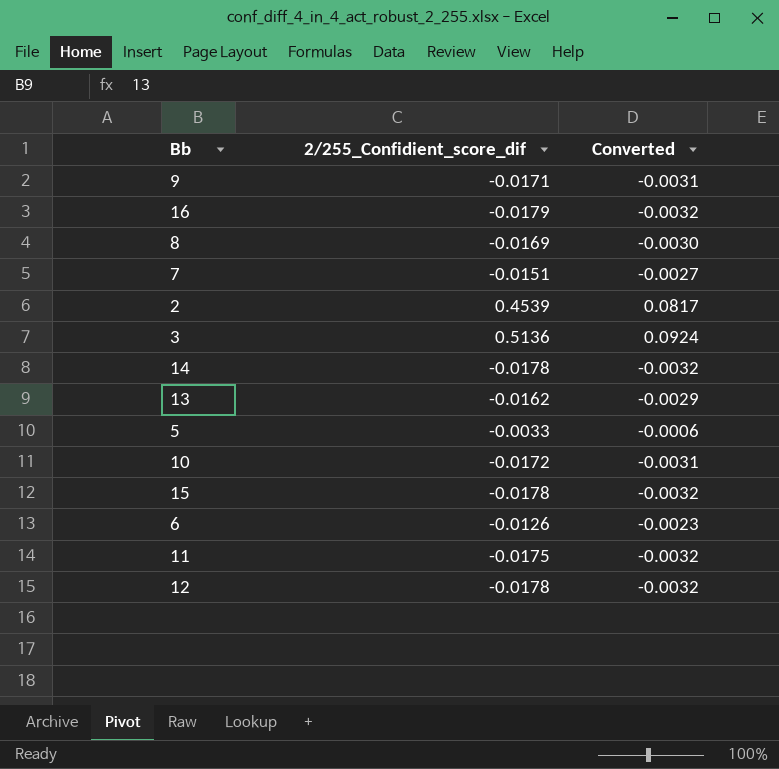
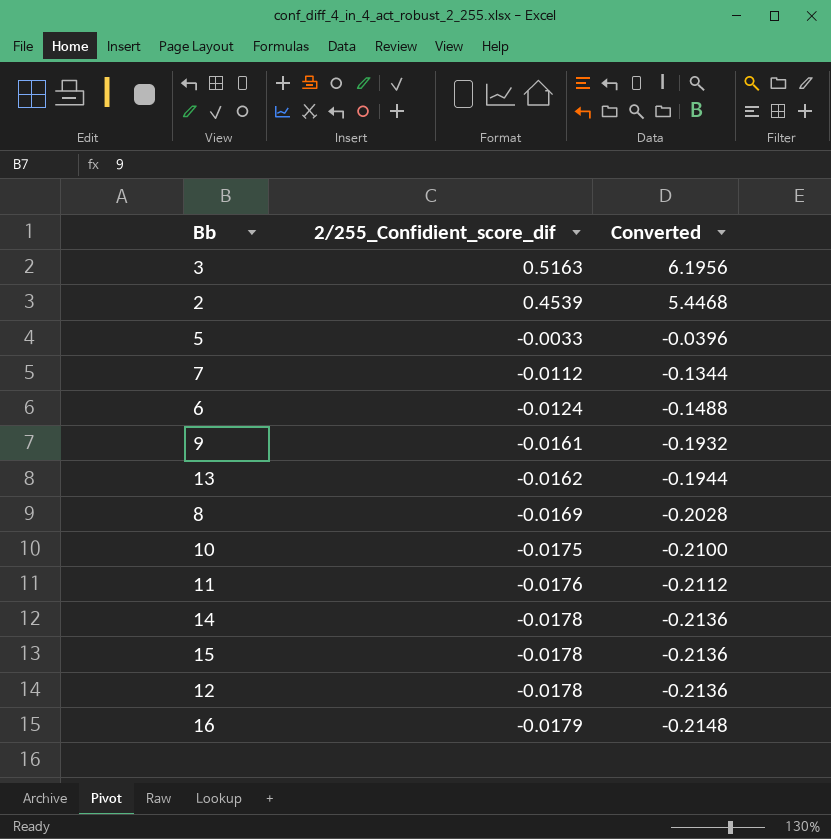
row order: none -> 2/255_Confidient_score_dif descending
column Converted | formula: [2/255_Confidient_score_dif] * 0.18 -> [2/255_Confidient_score_dif] * 12
3 | 2/255_Confidient_score_dif: 0.5136 -> 0.5163
7 | 2/255_Confidient_score_dif: -0.0151 -> -0.0112
6 | 2/255_Confidient_score_dif: -0.0126 -> -0.0124
9 | 2/255_Confidient_score_dif: -0.0171 -> -0.0161
10 | 2/255_Confidient_score_dif: -0.0172 -> -0.0175
11 | 2/255_Confidient_score_dif: -0.0175 -> -0.0176

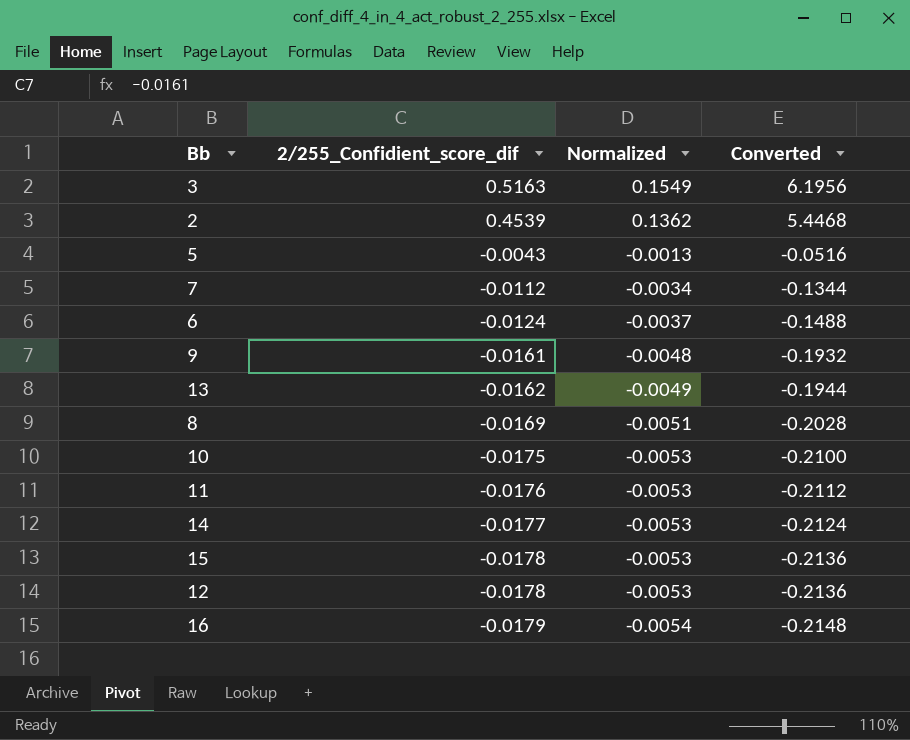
column Normalized | formula: none -> [2/255_Confidient_score_dif] * 0.3
5 | 2/255_Confidient_score_dif: -0.0033 -> -0.0043
5 | Converted: -0.0396 -> -0.0516
14 | 2/255_Confidient_score_dif: -0.0178 -> -0.0177
14 | Converted: -0.2136 -> -0.2124

